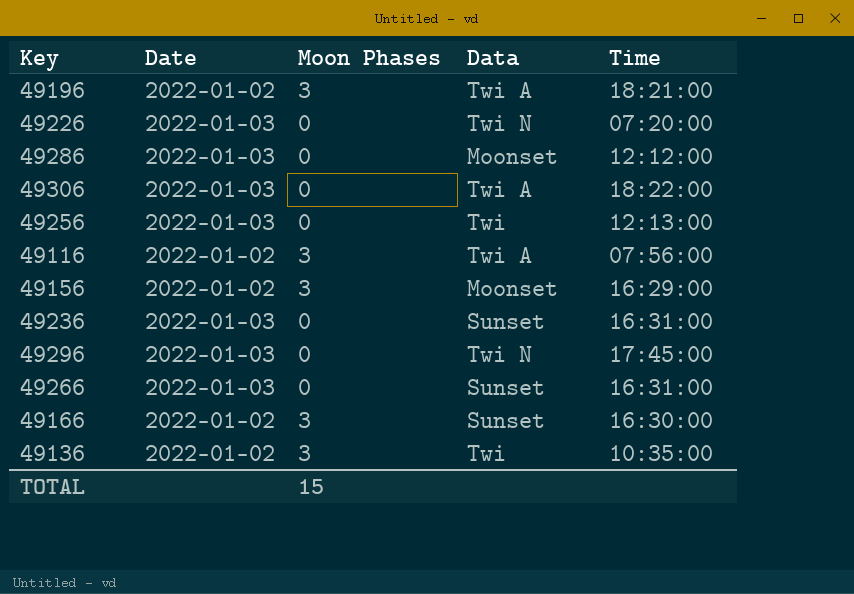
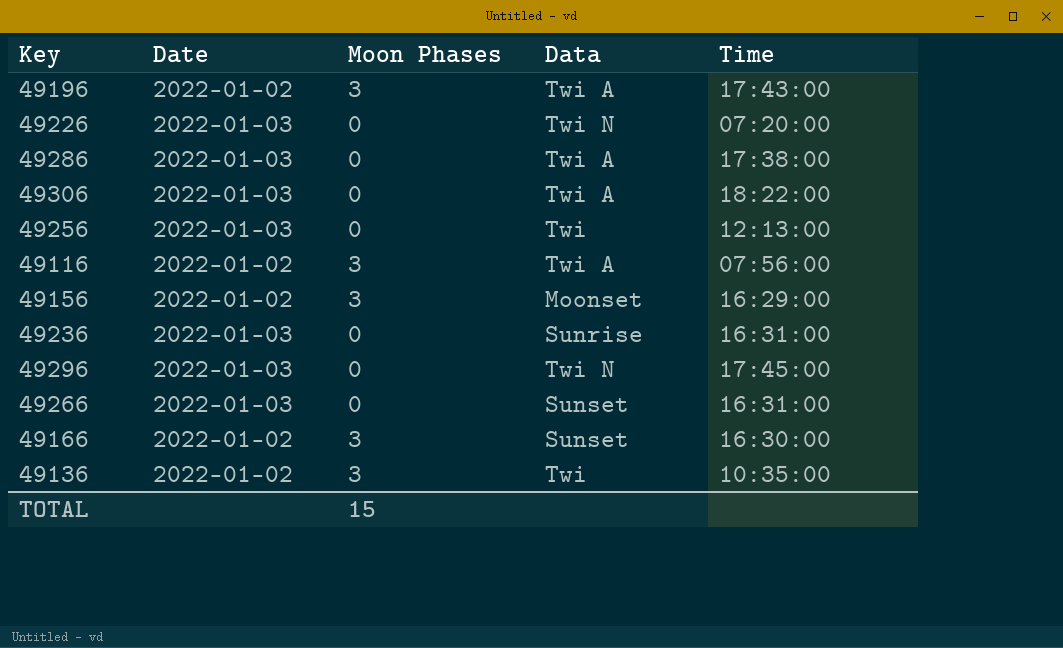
49196 | Time: 18:21:00 -> 17:43:00
49286 | Data: Moonset -> Twi A
49286 | Time: 12:12:00 -> 17:38:00
49236 | Data: Sunset -> Sunrise

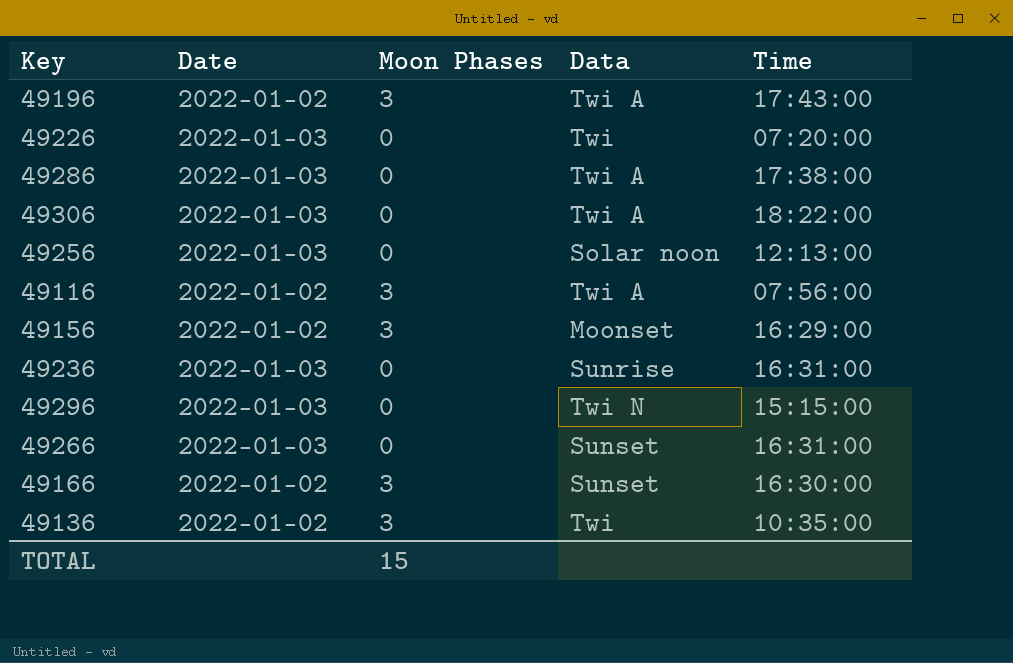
49226 | Data: Twi N -> Twi
49256 | Data: Twi -> Solar noon
49296 | Time: 17:45:00 -> 15:15:00

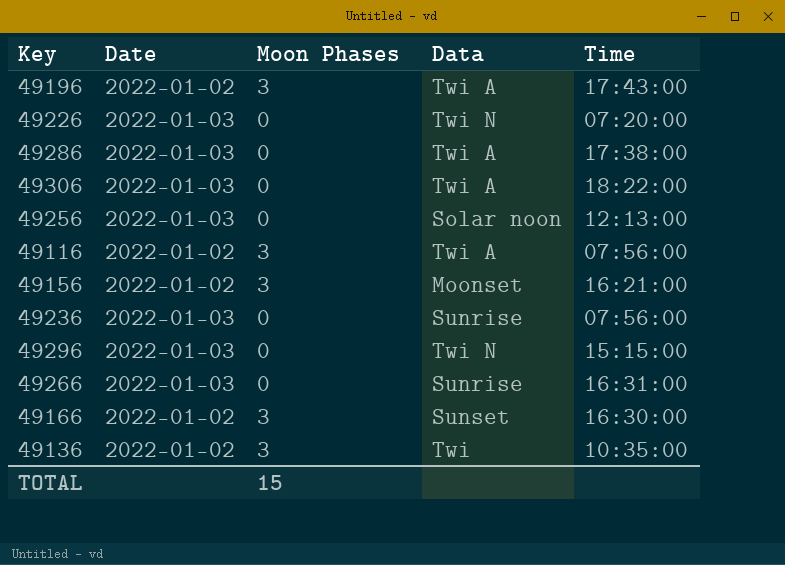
49226 | Data: Twi -> Twi N
49156 | Time: 16:29:00 -> 16:21:00
49236 | Time: 16:31:00 -> 07:56:00
49266 | Data: Sunset -> Sunrise

